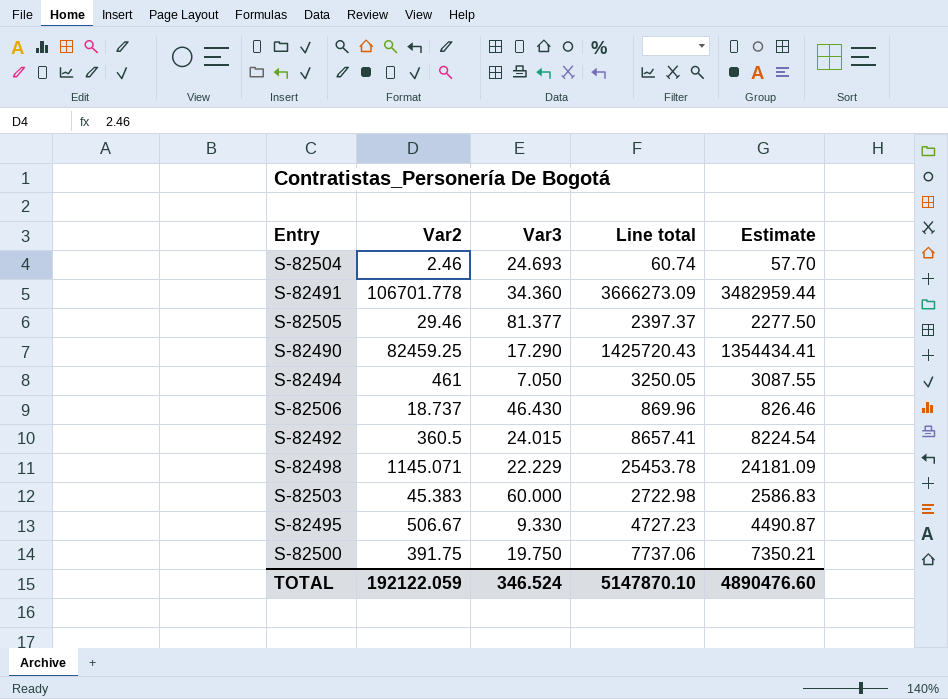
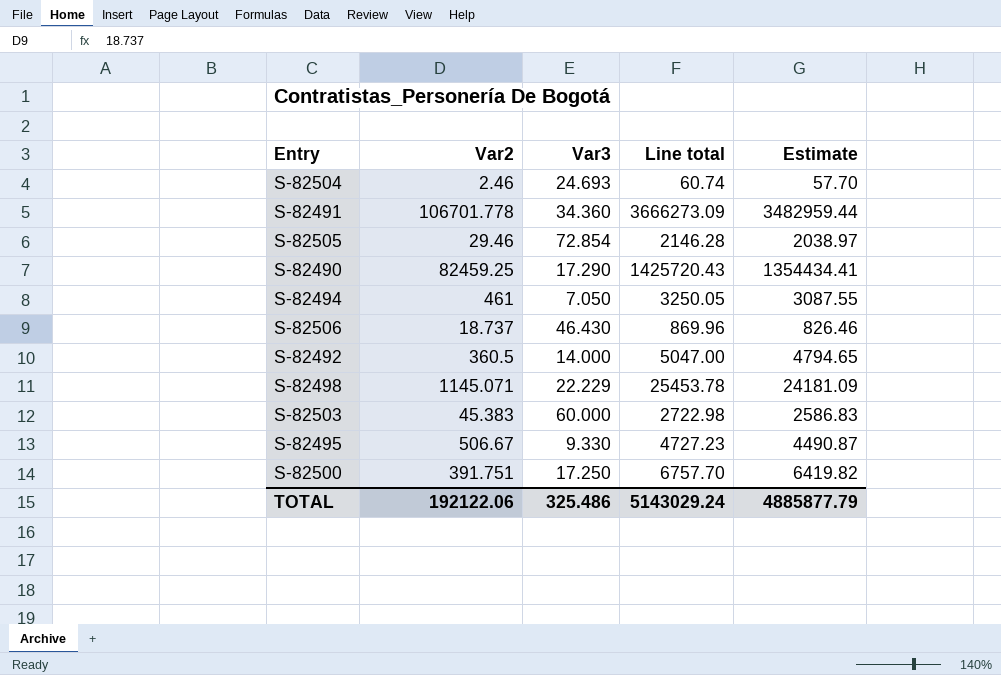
S-82505 | Var3: 81.377 -> 72.854
S-82505 | Line total: 2397.37 -> 2146.28
S-82505 | Estimate: 2277.50 -> 2038.97
S-82492 | Var3: 24.015 -> 14.000
S-82492 | Line total: 8657.41 -> 5047.00
S-82492 | Estimate: 8224.54 -> 4794.65
S-82500 | Var2: 391.75 -> 391.751
S-82500 | Var3: 19.750 -> 17.250
S-82500 | Line total: 7737.06 -> 6757.70
S-82500 | Estimate: 7350.21 -> 6419.82
TOTAL | Var2: 192122.059 -> 192122.06
TOTAL | Var3: 346.524 -> 325.486
TOTAL | Line total: 5147870.10 -> 5143029.24
TOTAL | Estimate: 4890476.60 -> 4885877.79

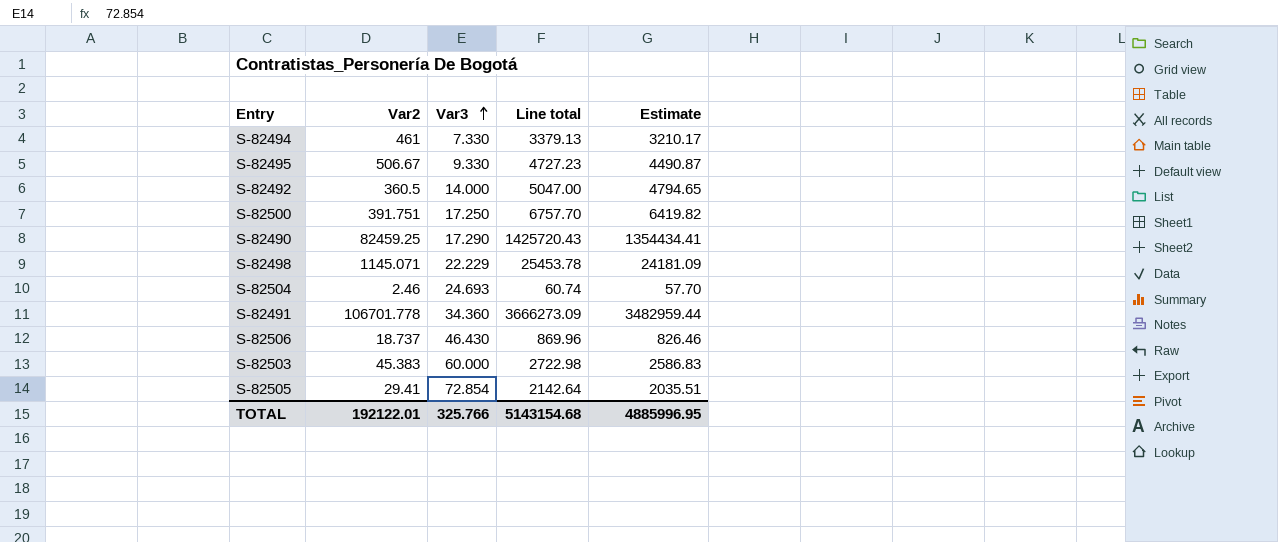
row order: none -> Var3 ascending
S-82494 | Var3: 7.050 -> 7.330
S-82494 | Line total: 3250.05 -> 3379.13
S-82494 | Estimate: 3087.55 -> 3210.17
S-82505 | Var2: 29.46 -> 29.41
S-82505 | Line total: 2146.28 -> 2142.64
S-82505 | Estimate: 2038.97 -> 2035.51
TOTAL | Var2: 192122.06 -> 192122.01
TOTAL | Var3: 325.486 -> 325.766
TOTAL | Line total: 5143029.24 -> 5143154.68
TOTAL | Estimate: 4885877.79 -> 4885996.95

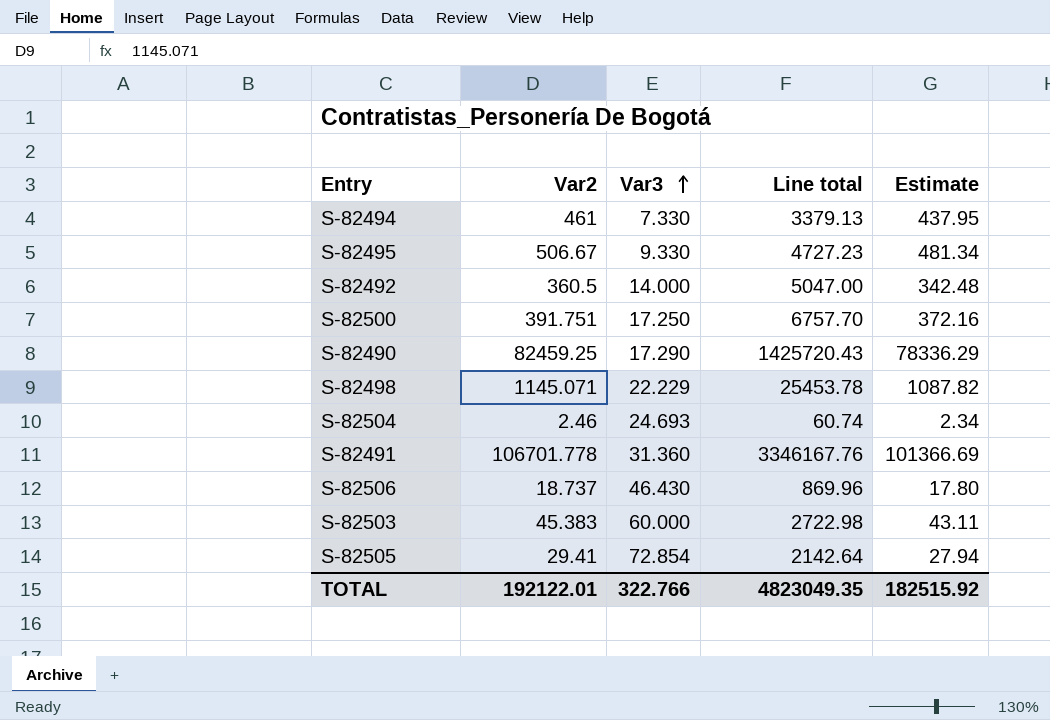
column Estimate | formula: [Line total] * 0.95 -> [Var2] * 0.95
S-82491 | Var3: 34.360 -> 31.360
S-82491 | Line total: 3666273.09 -> 3346167.76
TOTAL | Var3: 325.766 -> 322.766
TOTAL | Line total: 5143154.68 -> 4823049.35
TOTAL | Estimate: 4885996.95 -> 182515.92

